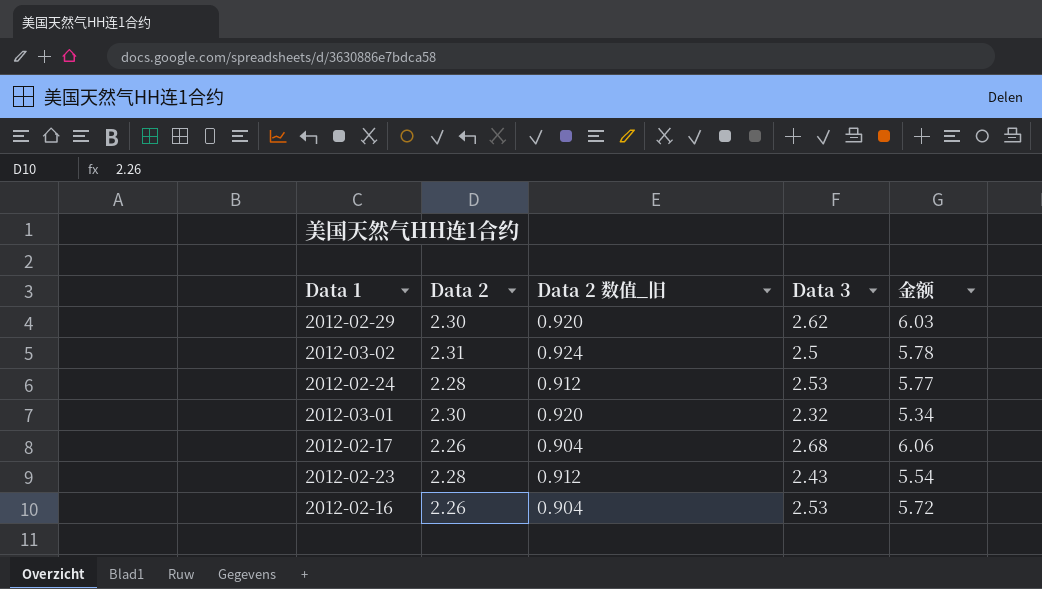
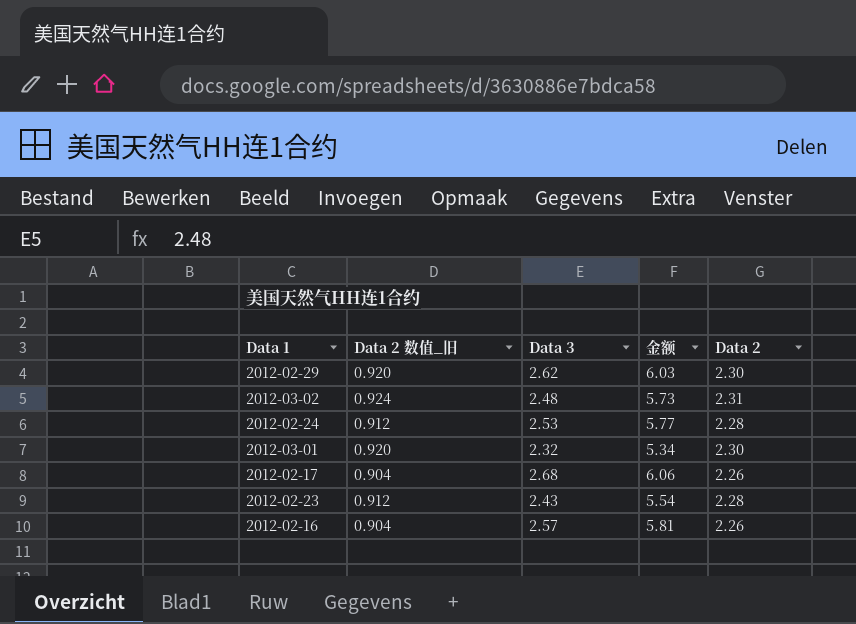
column Data 2 | position: 2 -> 5
2012-03-02 | Data 3: 2.5 -> 2.48
2012-03-02 | 金额: 5.78 -> 5.73
2012-02-16 | Data 3: 2.53 -> 2.57
2012-02-16 | 金额: 5.72 -> 5.81

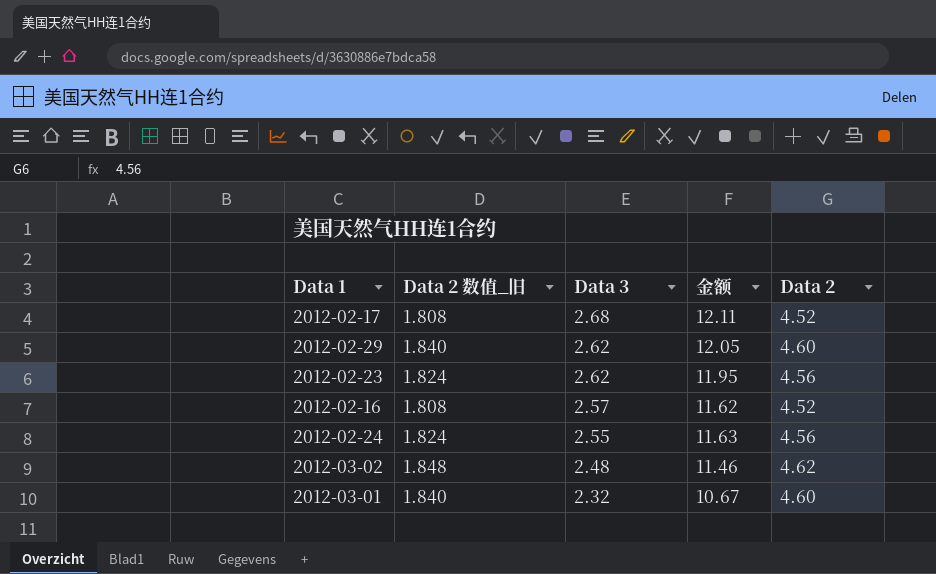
row order: none -> Data 3 descending
2012-02-17 | Data 2 数值_旧: 0.904 -> 1.808
2012-02-17 | 金额: 6.06 -> 12.11
2012-02-17 | Data 2: 2.26 -> 4.52
2012-02-29 | Data 2 数值_旧: 0.920 -> 1.840
2012-02-29 | 金额: 6.03 -> 12.05
2012-02-29 | Data 2: 2.30 -> 4.60
2012-02-23 | Data 2 数值_旧: 0.912 -> 1.824
2012-02-23 | Data 3: 2.43 -> 2.62
2012-02-23 | 金额: 5.54 -> 11.95
2012-02-23 | Data 2: 2.28 -> 4.56
2012-02-16 | Data 2 数值_旧: 0.904 -> 1.808
2012-02-16 | 金额: 5.81 -> 11.62
2012-02-16 | Data 2: 2.26 -> 4.52
2012-02-24 | Data 2 数值_旧: 0.912 -> 1.824
2012-02-24 | Data 3: 2.53 -> 2.55
2012-02-24 | 金额: 5.77 -> 11.63
2012-02-24 | Data 2: 2.28 -> 4.56
2012-03-02 | Data 2 数值_旧: 0.924 -> 1.848
2012-03-02 | 金额: 5.73 -> 11.46
2012-03-02 | Data 2: 2.31 -> 4.62
2012-03-01 | Data 2 数值_旧: 0.920 -> 1.840
2012-03-01 | 金额: 5.34 -> 10.67
2012-03-01 | Data 2: 2.30 -> 4.60

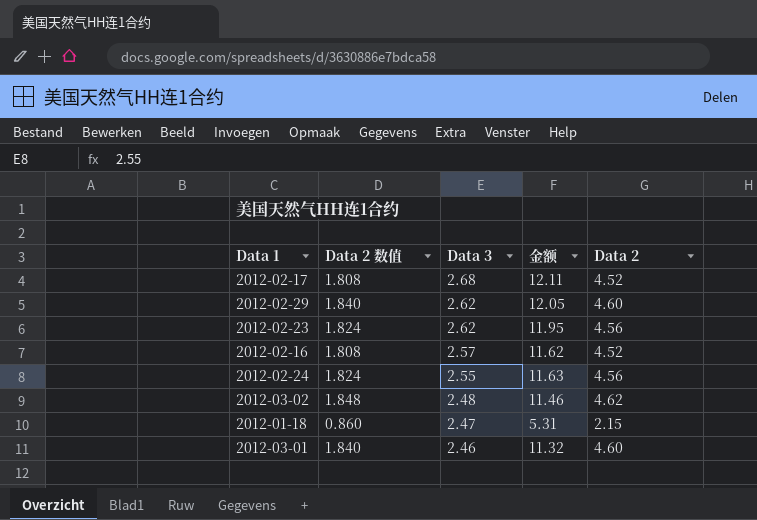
column name: Data 2 数值_旧 -> Data 2 数值
row 2012-01-18: none -> 0.860 | 2.47 | 5.31 | 2.15
2012-03-01 | Data 3: 2.32 -> 2.46
2012-03-01 | 金额: 10.67 -> 11.32

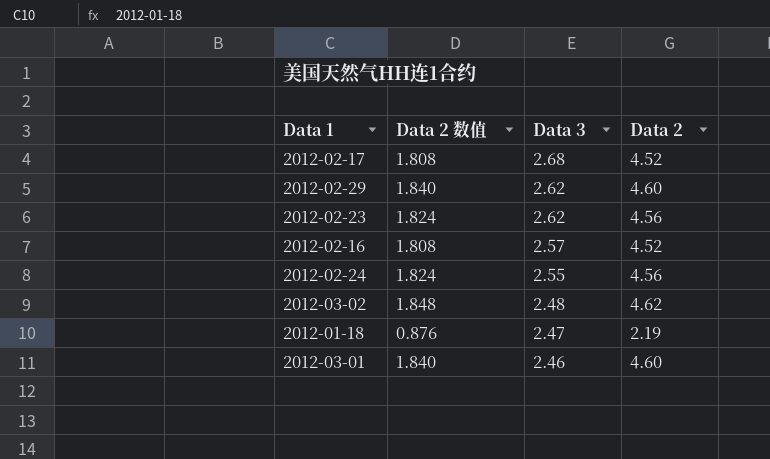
column 金额 | formula: [Data 3] * [Data 2] -> none
2012-01-18 | Data 2 数值: 0.860 -> 0.876
2012-01-18 | Data 2: 2.15 -> 2.19

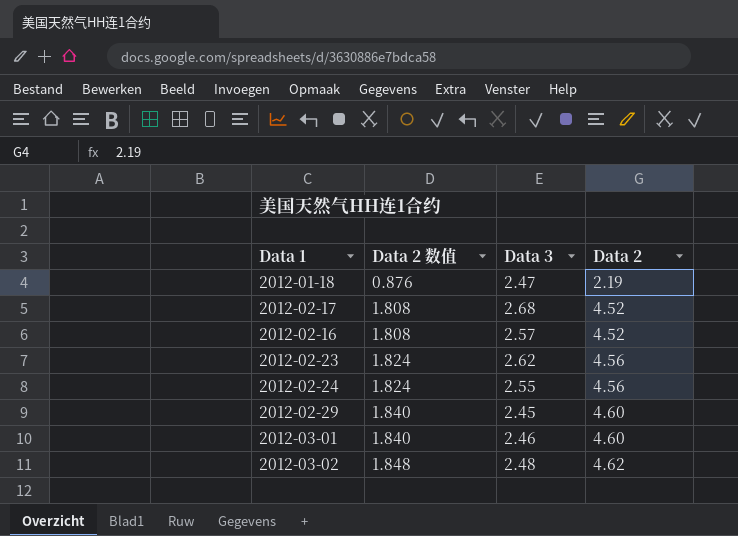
row order: Data 3 descending -> Data 2 数值 ascending
2012-02-29 | Data 3: 2.62 -> 2.45

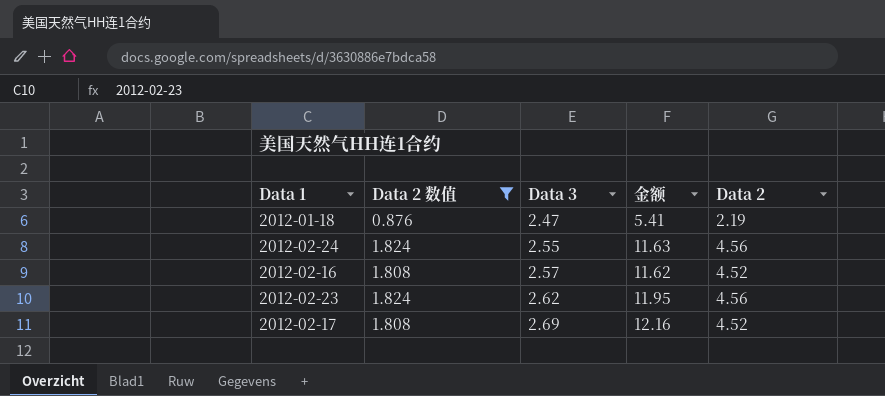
filter: none -> Data 2 数值 <= 1.824
row order: Data 2 数值 ascending -> Data 3 ascending
column 金额 | formula: none -> [Data 3] * [Data 2]
2012-02-17 | Data 3: 2.68 -> 2.69

